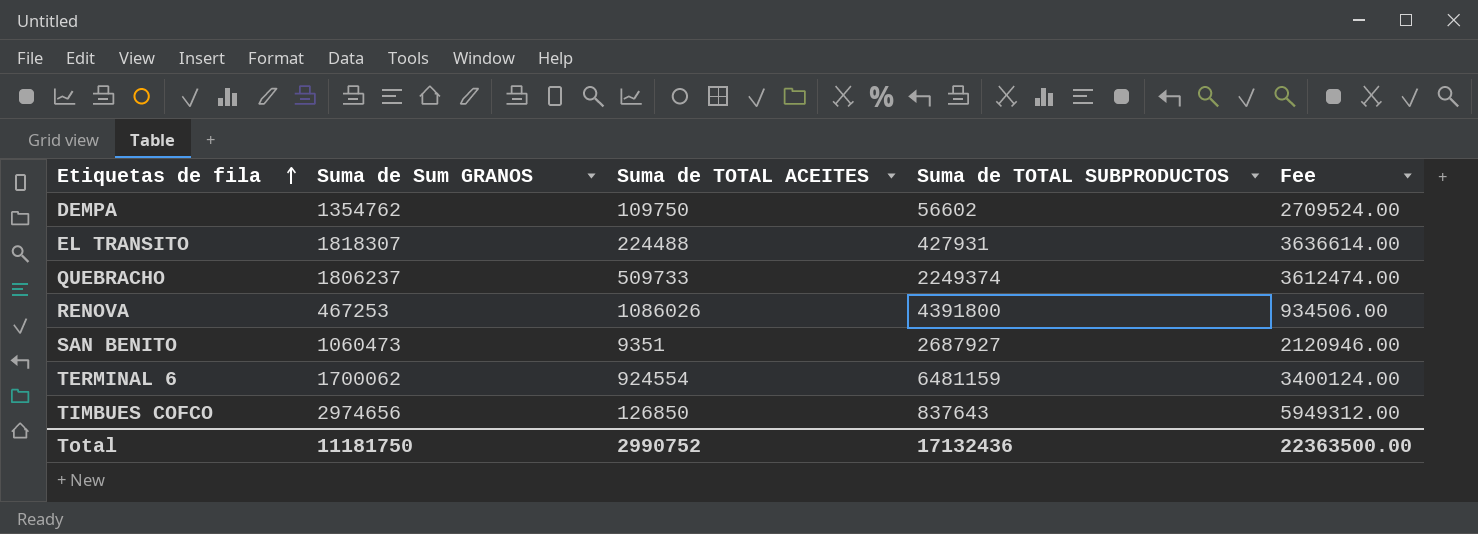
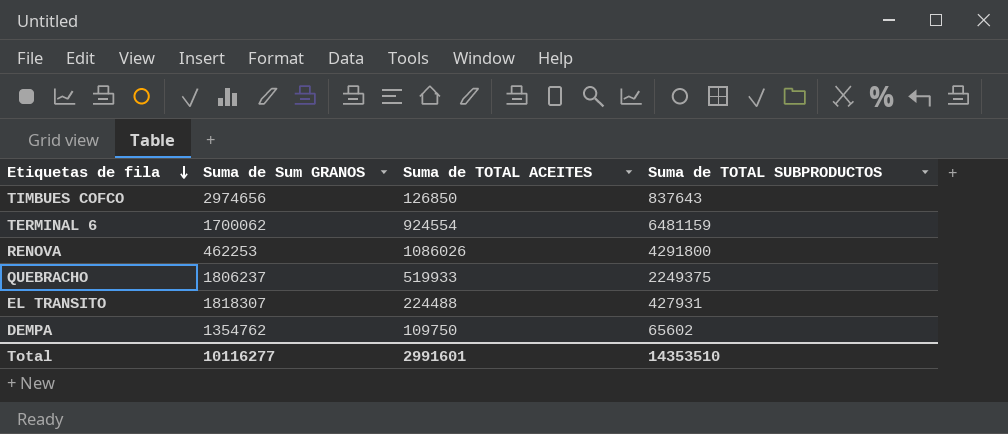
row order: Etiquetas de fila ascending -> Etiquetas de fila descending
column Fee | formula: [Suma de Sum GRANOS] * 2 -> none
row SAN BENITO: 1060473 | 9351 | 2687927 | 2120946.00 -> none
RENOVA | Suma de Sum GRANOS: 467253 -> 462253
RENOVA | Suma de TOTAL SUBPRODUCTOS: 4391800 -> 4291800
QUEBRACHO | Suma de TOTAL ACEITES: 509733 -> 519933
QUEBRACHO | Suma de TOTAL SUBPRODUCTOS: 2249374 -> 2249375
DEMPA | Suma de TOTAL SUBPRODUCTOS: 56602 -> 65602
Total | Suma de Sum GRANOS: 11181750 -> 10116277
Total | Suma de TOTAL ACEITES: 2990752 -> 2991601
Total | Suma de TOTAL SUBPRODUCTOS: 17132436 -> 14353510

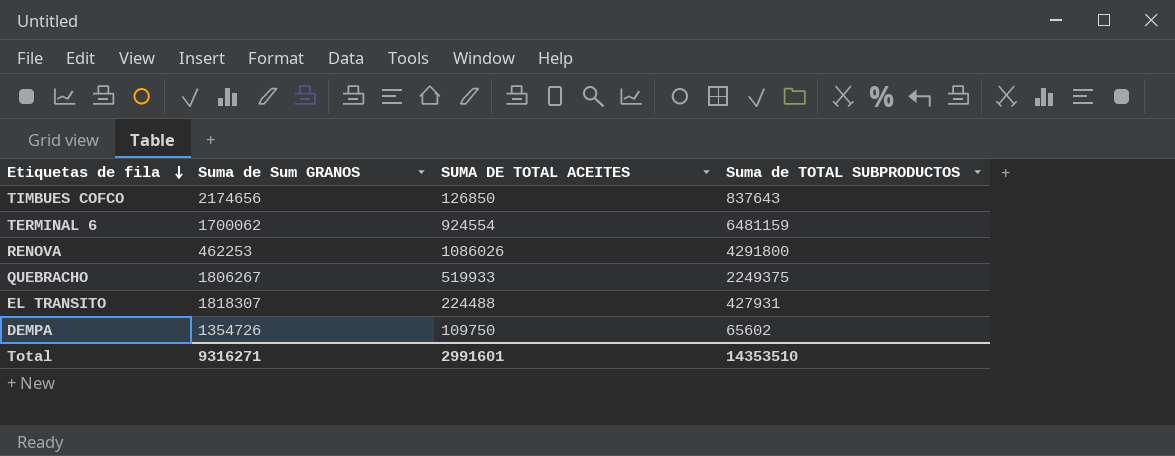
column name: Suma de TOTAL ACEITES -> SUMA DE TOTAL ACEITES
TIMBUES COFCO | Suma de Sum GRANOS: 2974656 -> 2174656
QUEBRACHO | Suma de Sum GRANOS: 1806237 -> 1806267
DEMPA | Suma de Sum GRANOS: 1354762 -> 1354726
Total | Suma de Sum GRANOS: 10116277 -> 9316271

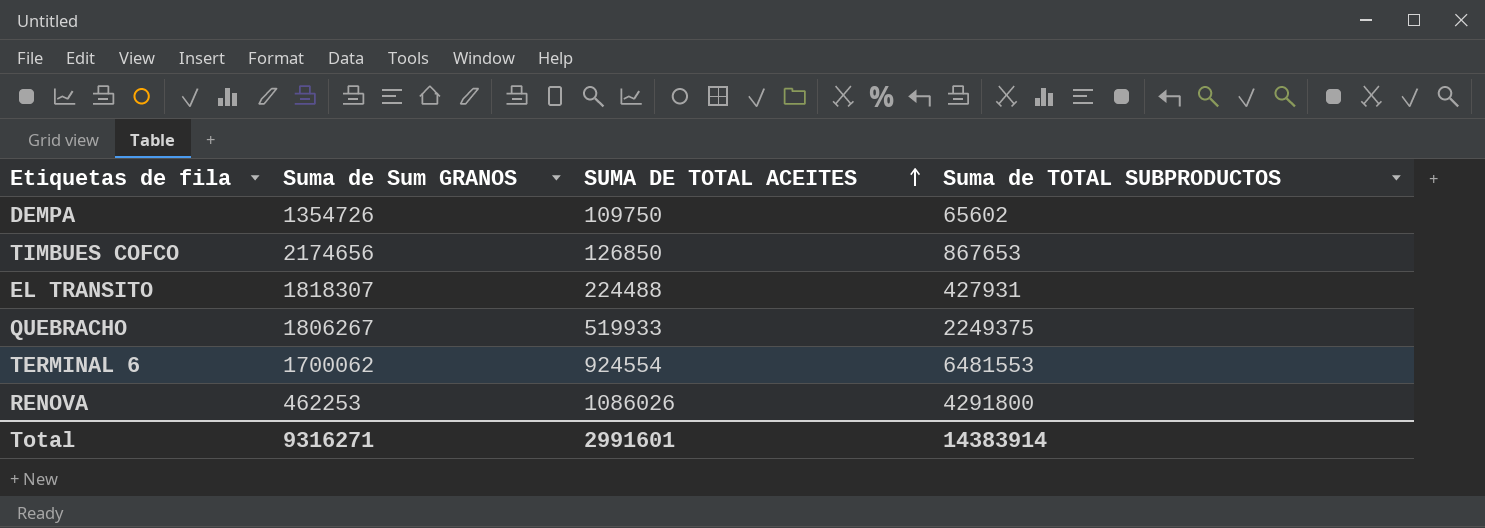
row order: Etiquetas de fila descending -> SUMA DE TOTAL ACEITES ascending
TIMBUES COFCO | Suma de TOTAL SUBPRODUCTOS: 837643 -> 867653
TERMINAL 6 | Suma de TOTAL SUBPRODUCTOS: 6481159 -> 6481553
Total | Suma de TOTAL SUBPRODUCTOS: 14353510 -> 14383914

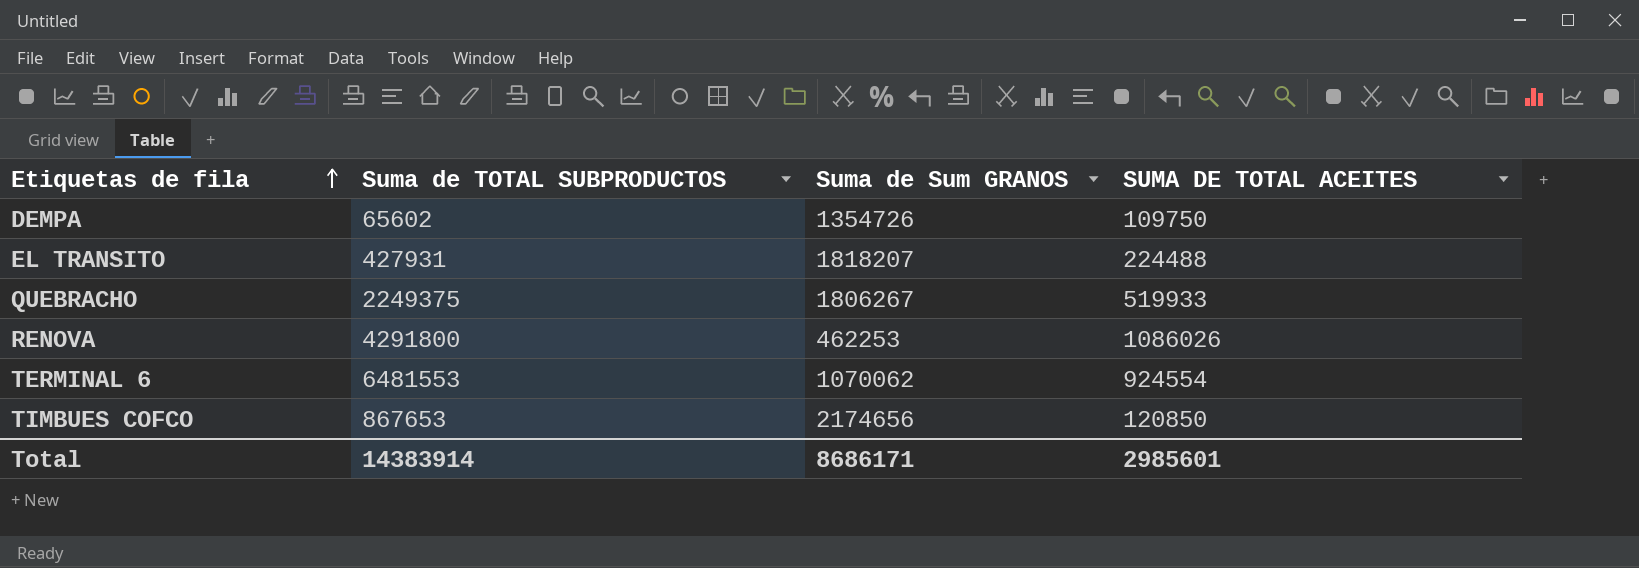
row order: SUMA DE TOTAL ACEITES ascending -> Etiquetas de fila ascending
column Suma de TOTAL SUBPRODUCTOS | position: 4 -> 2
EL TRANSITO | Suma de Sum GRANOS: 1818307 -> 1818207
TERMINAL 6 | Suma de Sum GRANOS: 1700062 -> 1070062
TIMBUES COFCO | SUMA DE TOTAL ACEITES: 126850 -> 120850
Total | Suma de Sum GRANOS: 9316271 -> 8686171
Total | SUMA DE TOTAL ACEITES: 2991601 -> 2985601

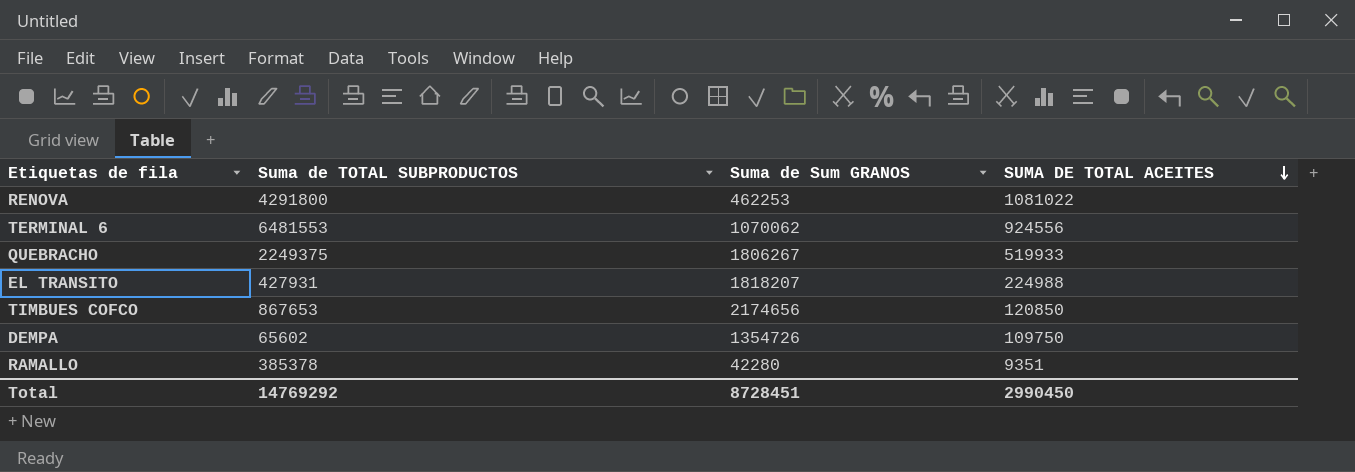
row order: Etiquetas de fila ascending -> SUMA DE TOTAL ACEITES descending
RENOVA | SUMA DE TOTAL ACEITES: 1086026 -> 1081022
TERMINAL 6 | SUMA DE TOTAL ACEITES: 924554 -> 924556
EL TRANSITO | SUMA DE TOTAL ACEITES: 224488 -> 224988
row RAMALLO: none -> 385378 | 42280 | 9351
Total | Suma de TOTAL SUBPRODUCTOS: 14383914 -> 14769292
Total | Suma de Sum GRANOS: 8686171 -> 8728451
Total | SUMA DE TOTAL ACEITES: 2985601 -> 2990450

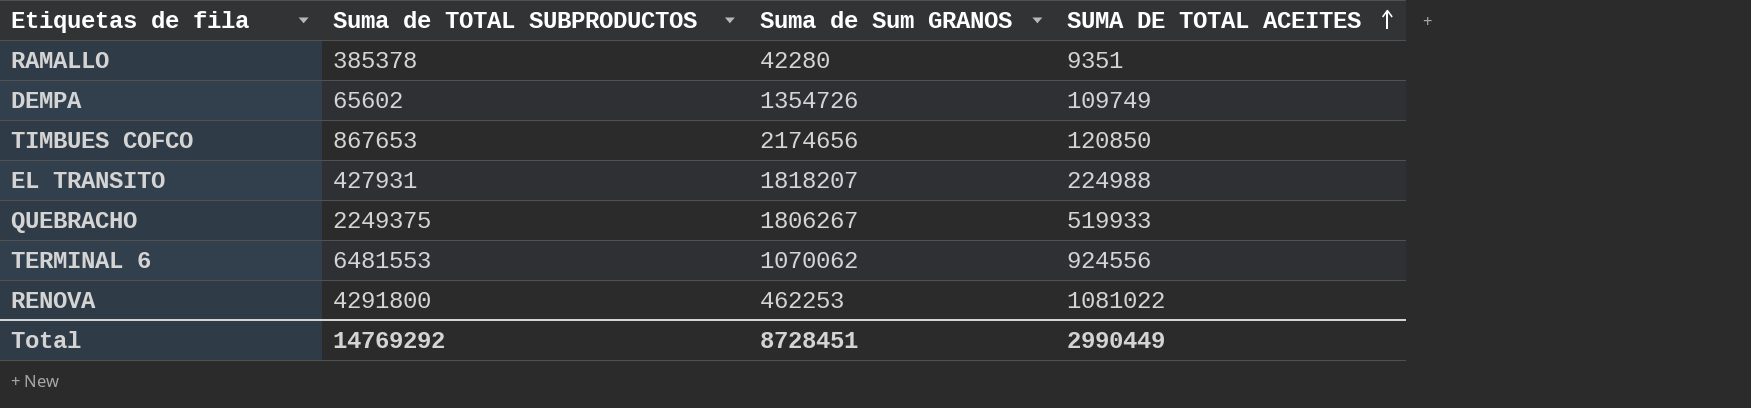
row order: SUMA DE TOTAL ACEITES descending -> SUMA DE TOTAL ACEITES ascending
DEMPA | SUMA DE TOTAL ACEITES: 109750 -> 109749
Total | SUMA DE TOTAL ACEITES: 2990450 -> 2990449

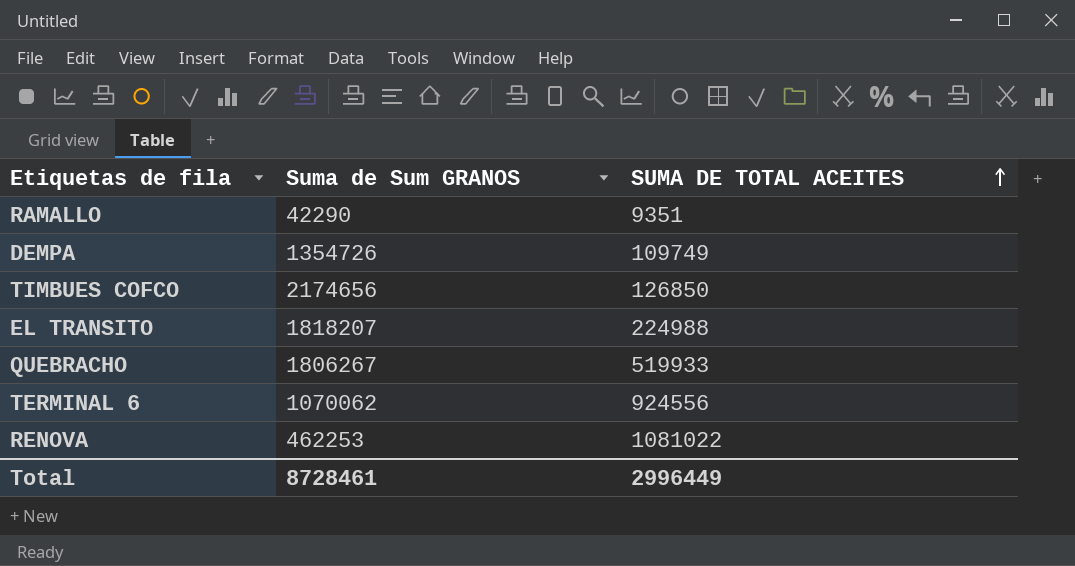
column Suma de TOTAL SUBPRODUCTOS | position: 2 -> none
RAMALLO | Suma de Sum GRANOS: 42280 -> 42290
TIMBUES COFCO | SUMA DE TOTAL ACEITES: 120850 -> 126850
Total | Suma de Sum GRANOS: 8728451 -> 8728461
Total | SUMA DE TOTAL ACEITES: 2990449 -> 2996449

